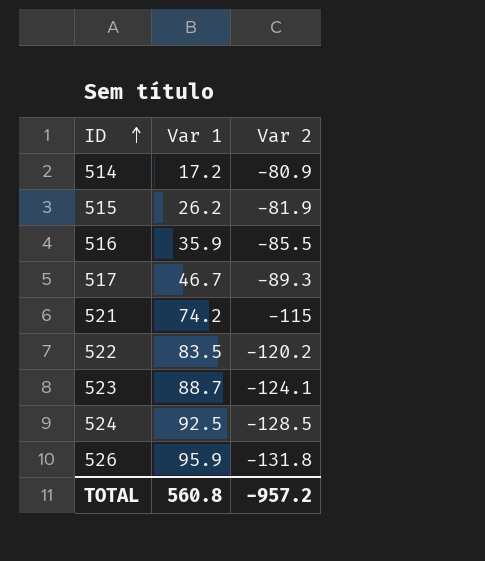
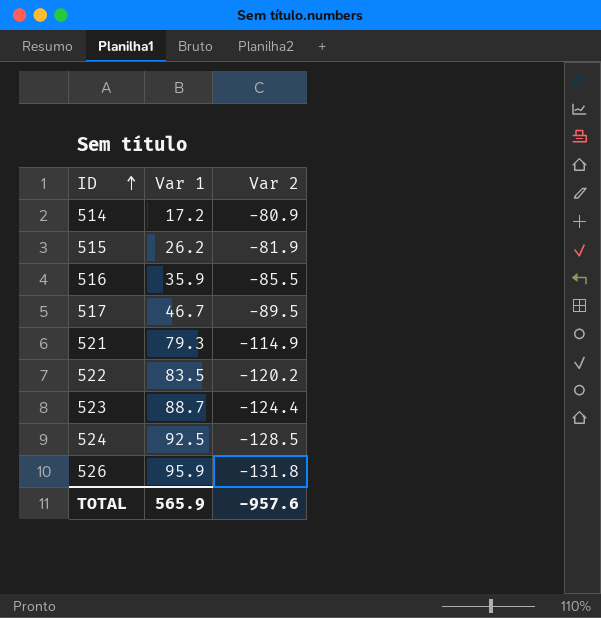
517 | Var 2: -89.3 -> -89.5
521 | Var 1: 74.2 -> 79.3
521 | Var 2: -115 -> -114.9
523 | Var 2: -124.1 -> -124.4
TOTAL | Var 1: 560.8 -> 565.9
TOTAL | Var 2: -957.2 -> -957.6

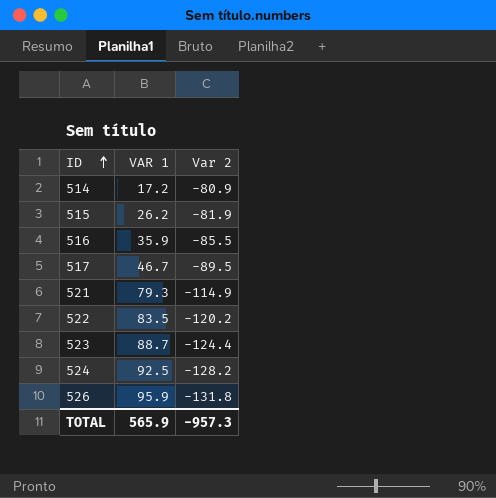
column name: Var 1 -> VAR 1
524 | Var 2: -128.5 -> -128.2
TOTAL | Var 2: -957.6 -> -957.3

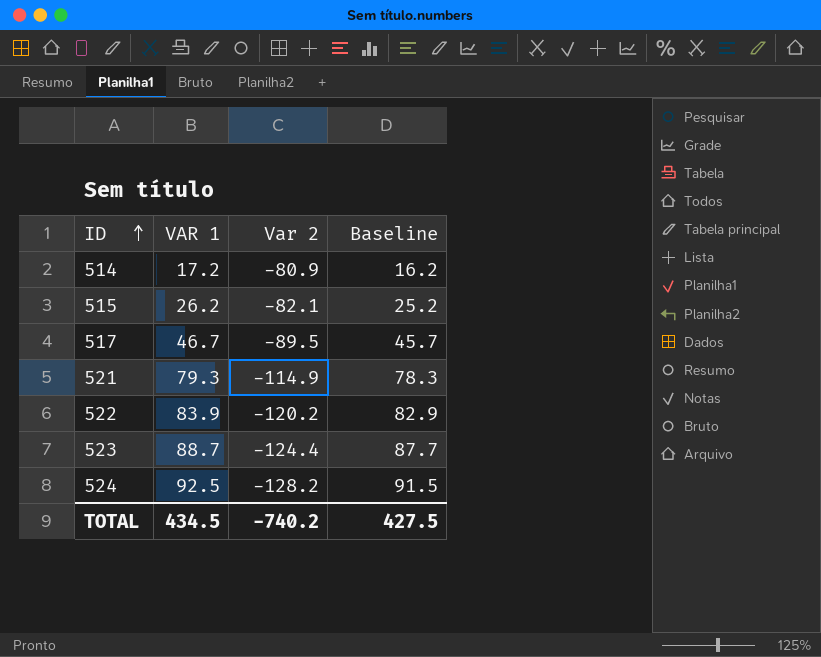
column Baseline | formula: none -> [VAR 1] - 1
row 516: 35.9 | -85.5 -> none
row 526: 95.9 | -131.8 -> none
515 | Var 2: -81.9 -> -82.1
522 | VAR 1: 83.5 -> 83.9
TOTAL | VAR 1: 565.9 -> 434.5
TOTAL | Var 2: -957.3 -> -740.2

